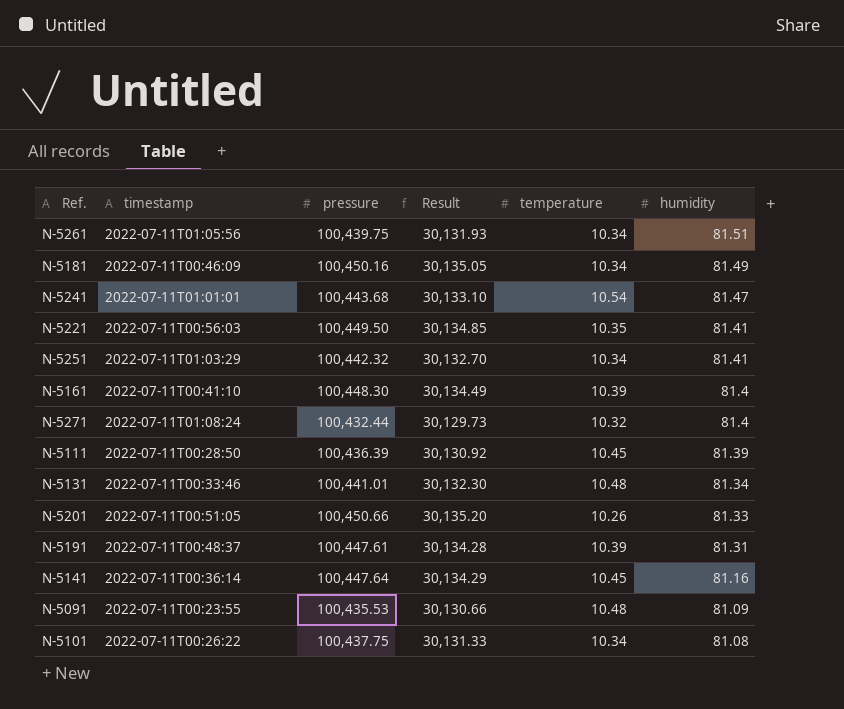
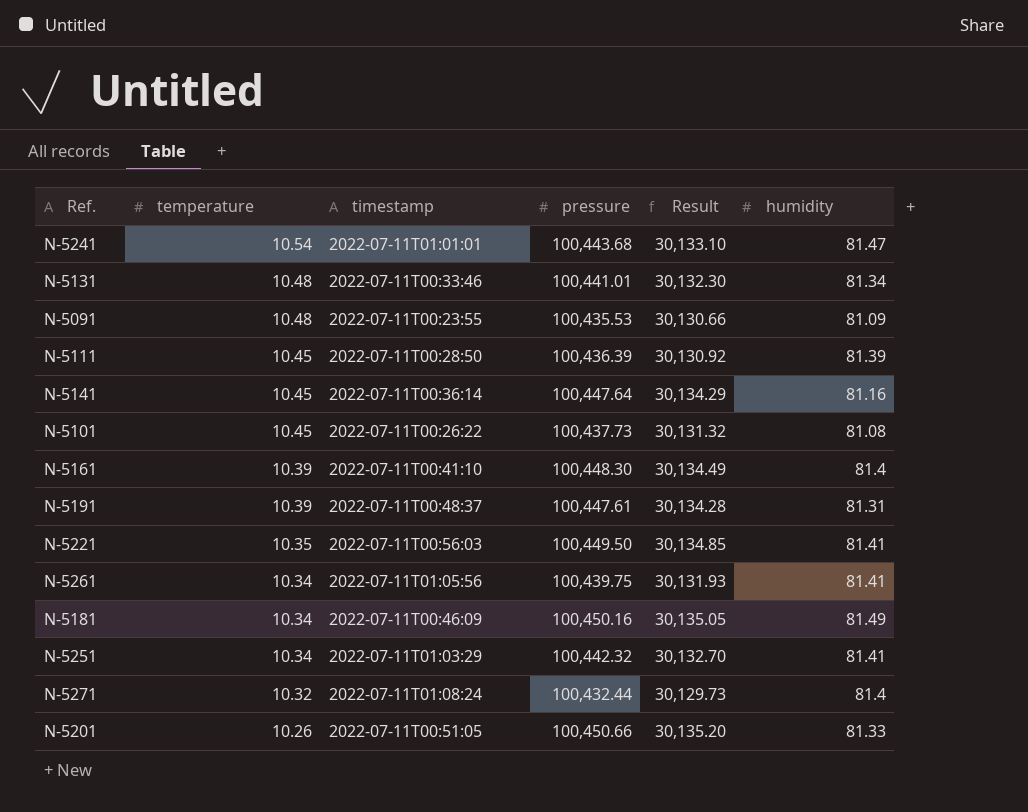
row order: humidity descending -> temperature descending
column temperature | position: 5 -> 2
N-5101 | temperature: 10.34 -> 10.45
N-5101 | pressure: 100,437.75 -> 100,437.73
N-5101 | Result: 30,131.33 -> 30,131.32
N-5261 | humidity: 81.51 -> 81.41

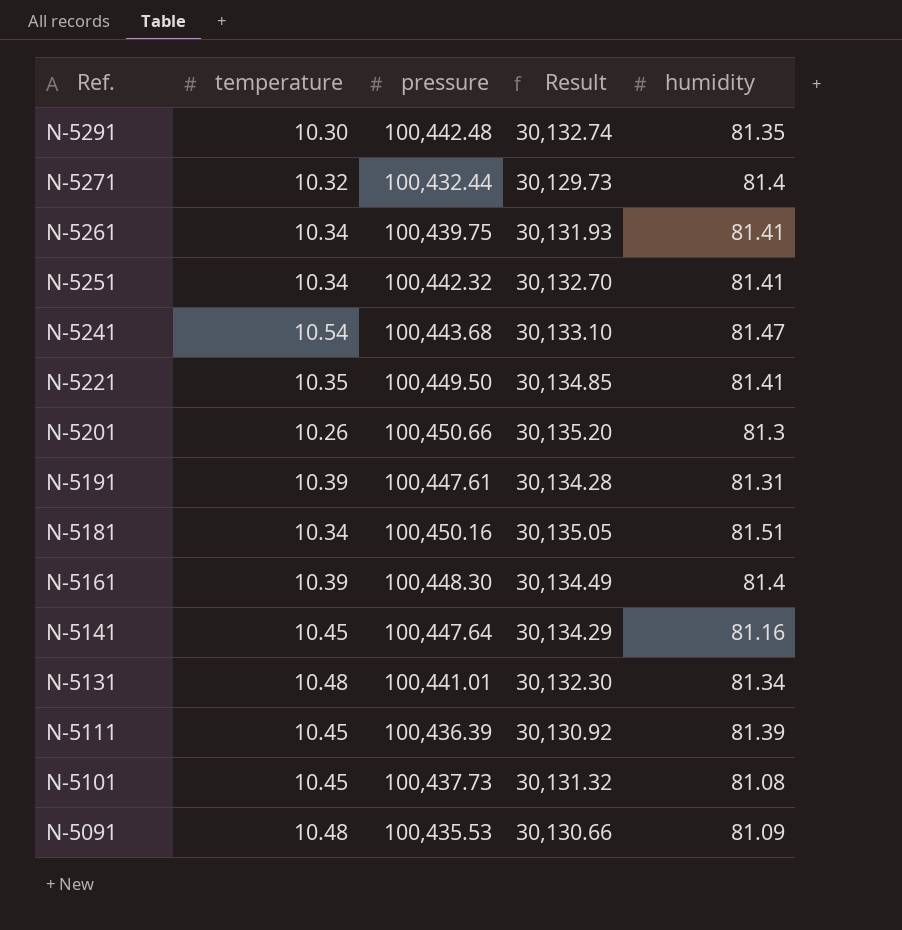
row order: temperature descending -> Ref. descending
column timestamp | position: 3 -> none
row N-5291: none -> 10.30 | 100,442.48 | 30,132.74 | 81.35
N-5201 | humidity: 81.33 -> 81.3
N-5181 | humidity: 81.49 -> 81.51

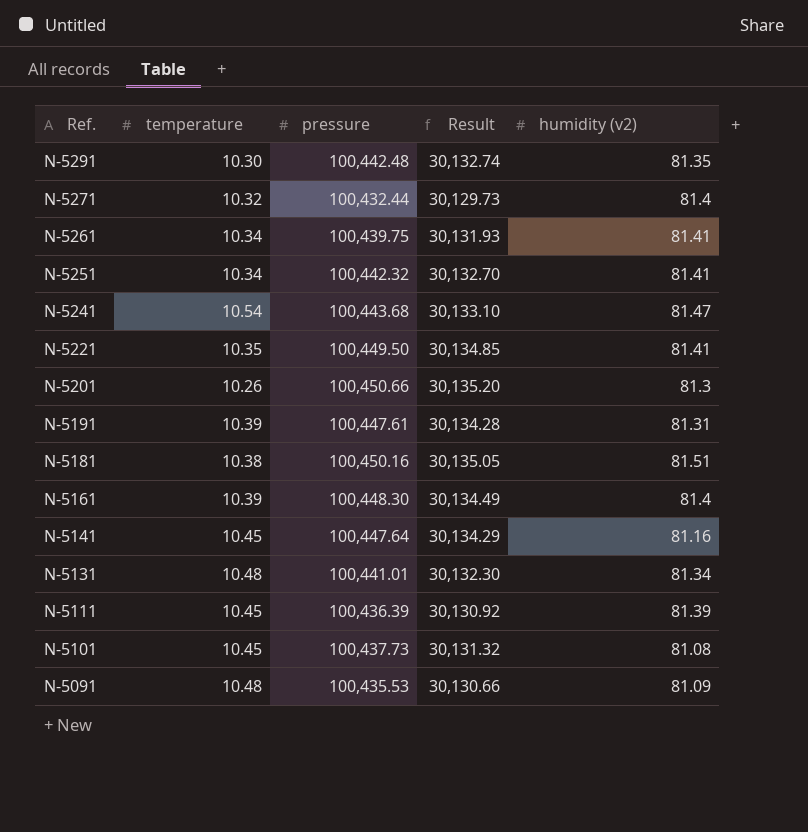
column name: humidity -> humidity (v2)
N-5181 | temperature: 10.34 -> 10.38

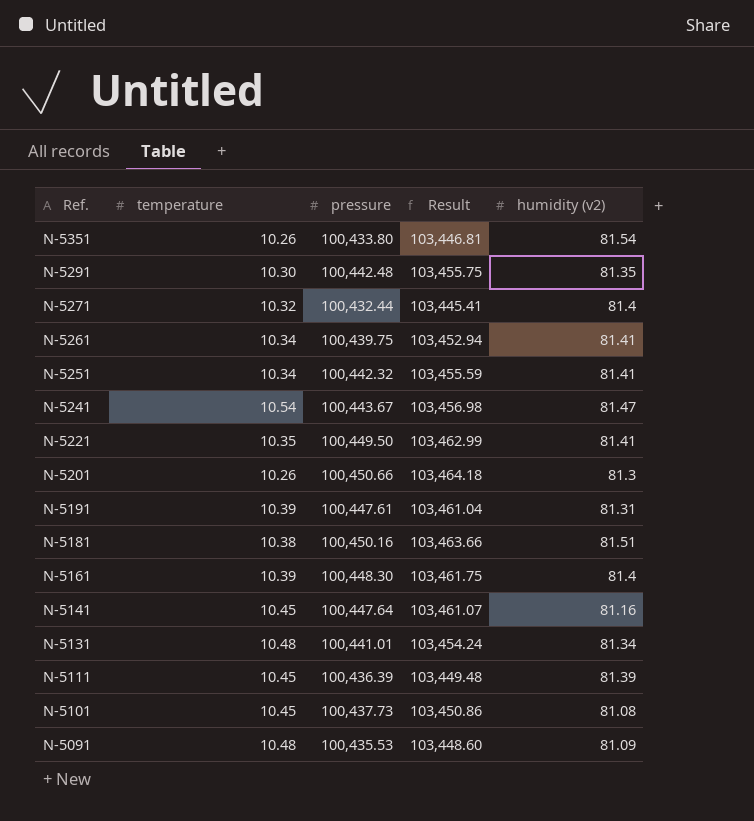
column Result | formula: [pressure] * 0.3 -> [pressure] * 1.03
row N-5351: none -> 10.26 | 100,433.80 | 103,446.81 | 81.54
N-5241 | pressure: 100,443.68 -> 100,443.67

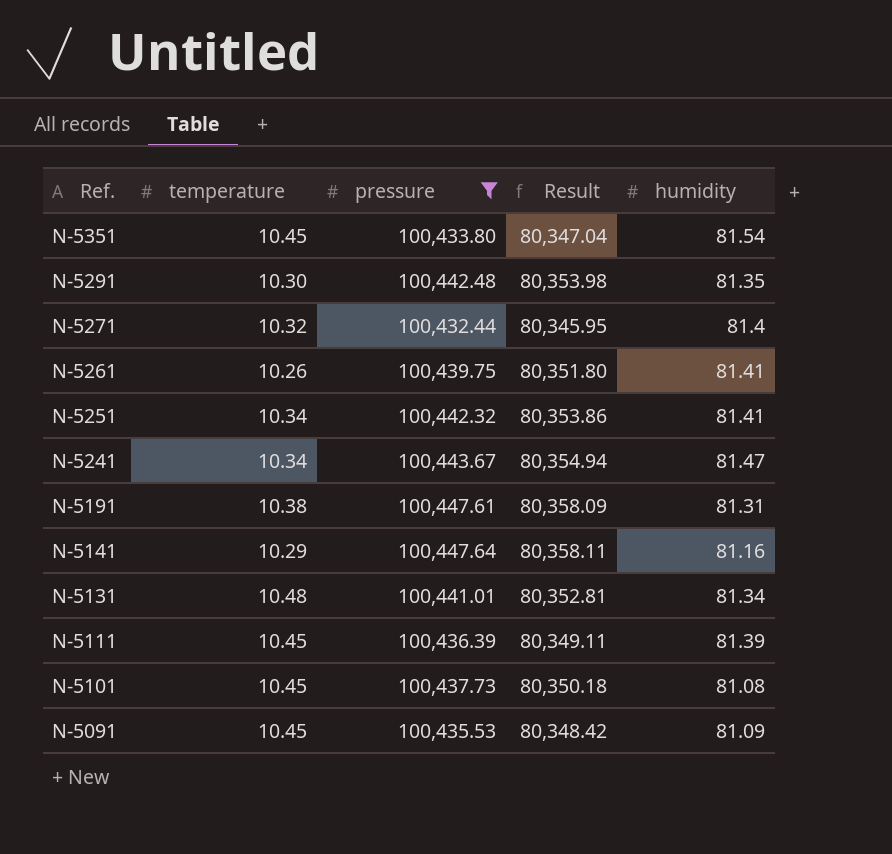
filter: none -> pressure <= 100,447.64
column Result | formula: [pressure] * 1.03 -> [pressure] * 0.8
column name: humidity (v2) -> humidity
N-5351 | temperature: 10.26 -> 10.45
N-5261 | temperature: 10.34 -> 10.26
N-5241 | temperature: 10.54 -> 10.34
N-5191 | temperature: 10.39 -> 10.38
N-5141 | temperature: 10.45 -> 10.29
N-5091 | temperature: 10.48 -> 10.45

